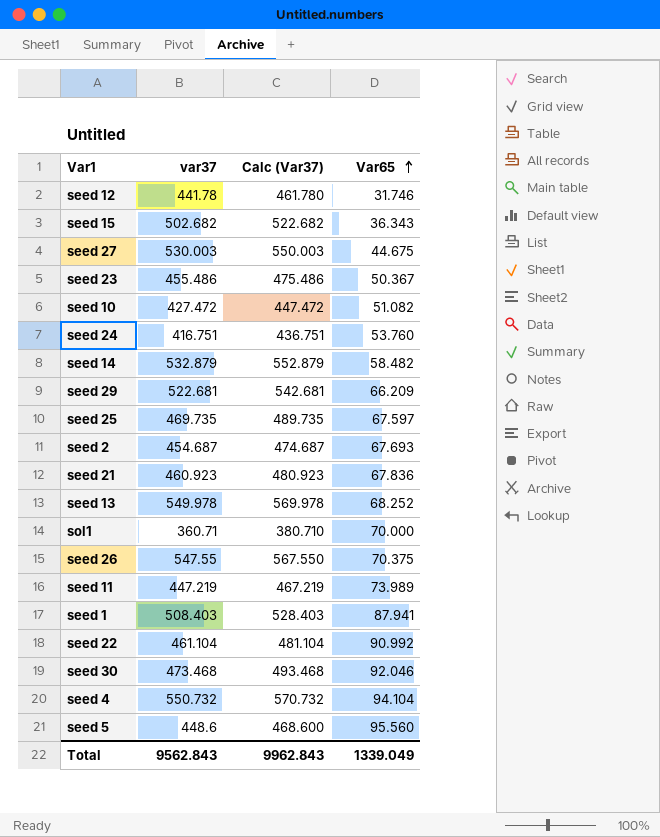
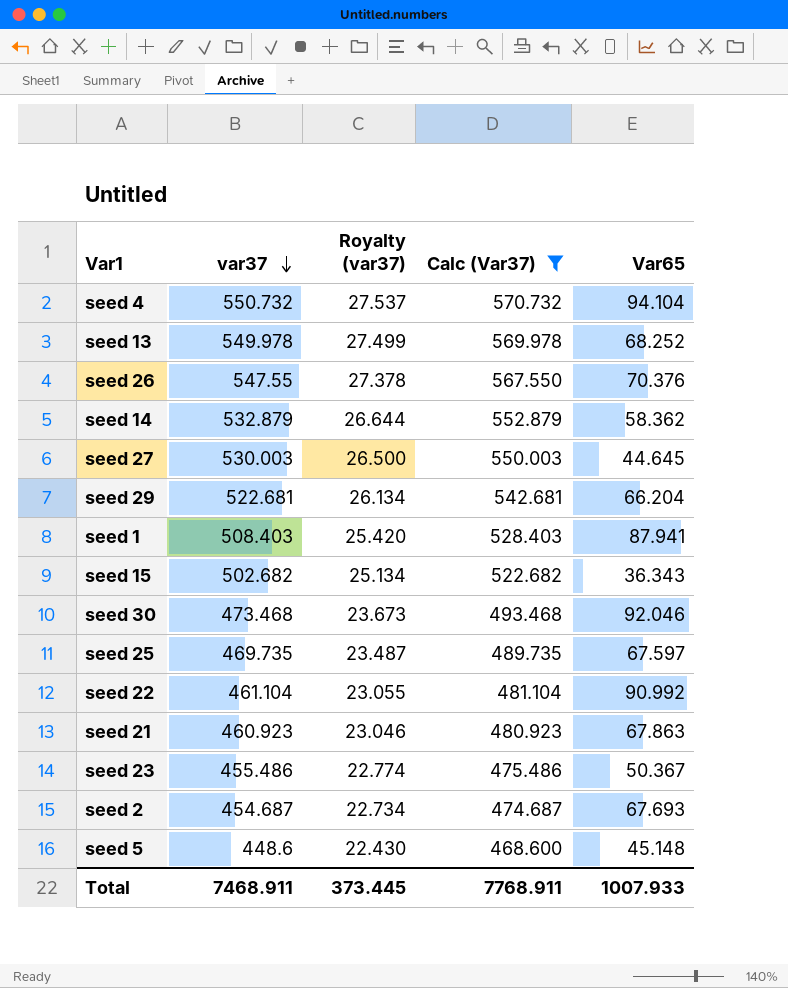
filter: none -> Calc (Var37) >= 468.600
row order: Var65 ascending -> var37 descending
column Royalty (var37) | formula: none -> [var37] * 0.05
seed 26 | Var65: 70.375 -> 70.376
seed 14 | Var65: 58.482 -> 58.362
seed 27 | Var65: 44.675 -> 44.645
seed 29 | Var65: 66.209 -> 66.204
seed 21 | Var65: 67.836 -> 67.863
seed 5 | Var65: 95.560 -> 45.148
Total | var37: 9562.843 -> 7468.911
Total | Calc (Var37): 9962.843 -> 7768.911
Total | Var65: 1339.049 -> 1007.933

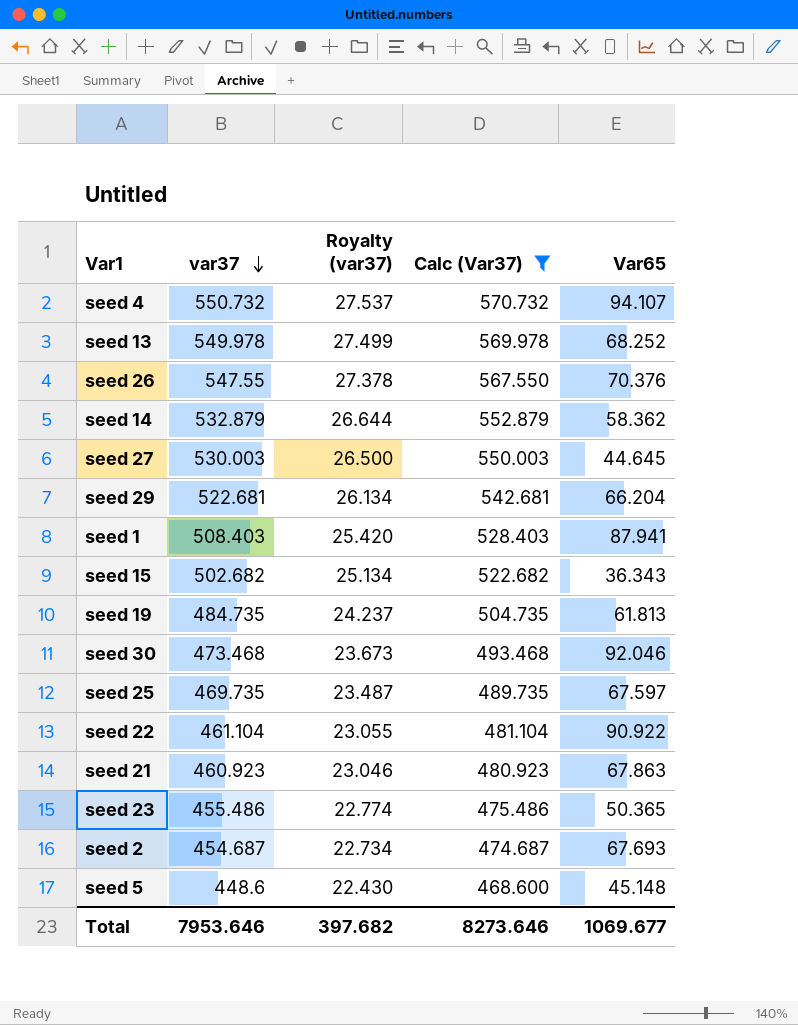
seed 4 | Var65: 94.104 -> 94.107
row seed 19: none -> 484.735 | 24.237 | 504.735 | 61.813
seed 22 | Var65: 90.992 -> 90.922
seed 23 | Var65: 50.367 -> 50.365
Total | var37: 7468.911 -> 7953.646
Total | Royalty (var37): 373.445 -> 397.682
Total | Calc (Var37): 7768.911 -> 8273.646
Total | Var65: 1007.933 -> 1069.677

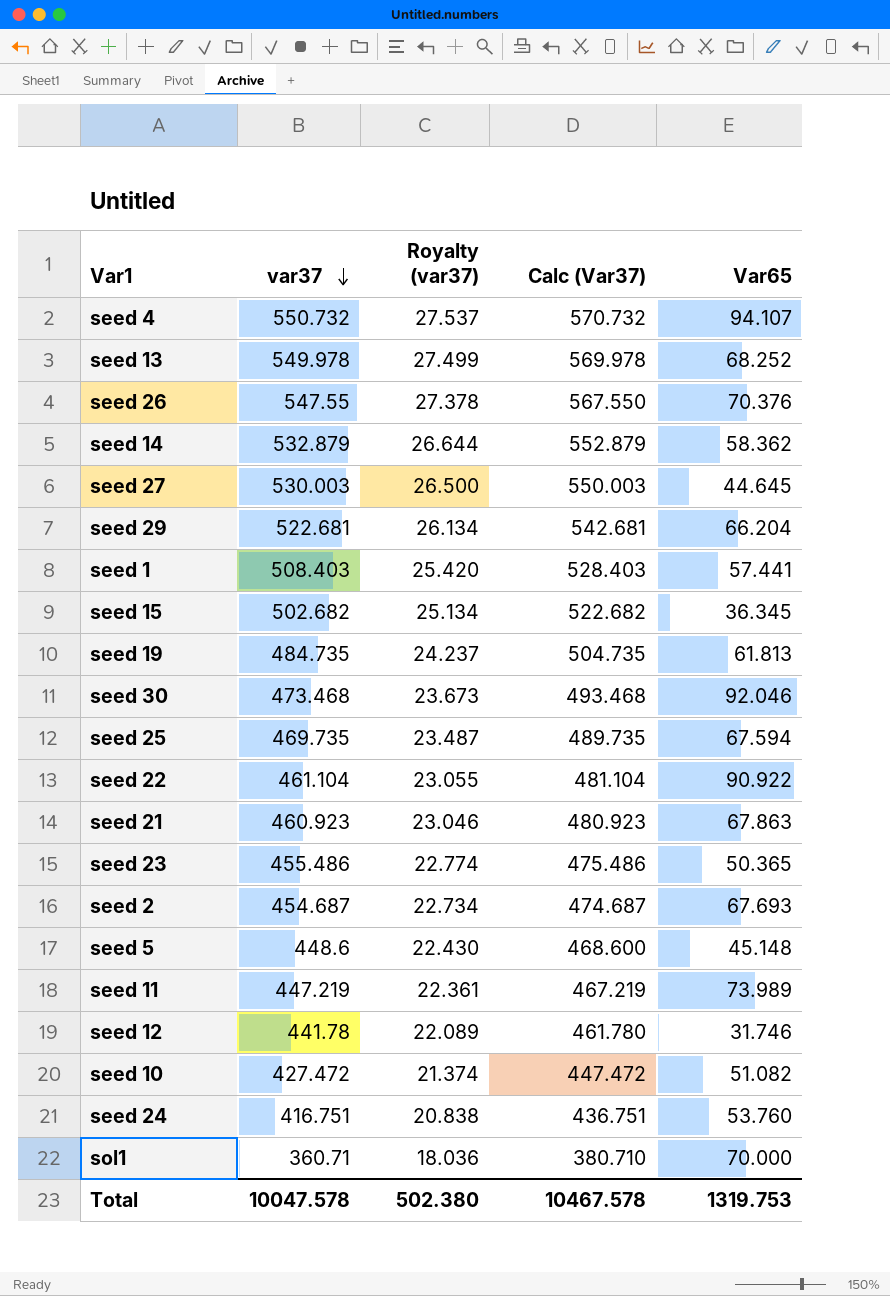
filter: Calc (Var37) >= 468.600 -> none
seed 1 | Var65: 87.941 -> 57.441
seed 15 | Var65: 36.343 -> 36.345
seed 25 | Var65: 67.597 -> 67.594
Total | var37: 7953.646 -> 10047.578
Total | Royalty (var37): 397.682 -> 502.380
Total | Calc (Var37): 8273.646 -> 10467.578
Total | Var65: 1069.677 -> 1319.753

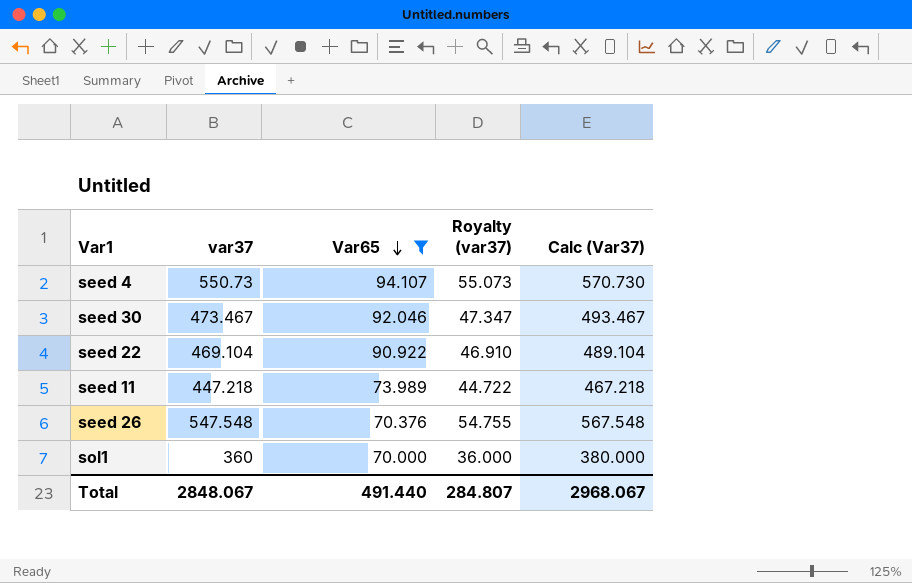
filter: none -> Var65 >= 70.000
row order: var37 descending -> Var65 descending
column Var65 | position: 5 -> 3
column Royalty (var37) | formula: [var37] * 0.05 -> [var37] * 0.1
seed 4 | var37: 550.732 -> 550.73
seed 4 | Calc (Var37): 570.732 -> 570.730
seed 30 | var37: 473.468 -> 473.467
seed 30 | Calc (Var37): 493.468 -> 493.467
seed 22 | var37: 461.104 -> 469.104
seed 22 | Calc (Var37): 481.104 -> 489.104
seed 11 | var37: 447.219 -> 447.218
seed 11 | Calc (Var37): 467.219 -> 467.218
seed 26 | var37: 547.55 -> 547.548
seed 26 | Calc (Var37): 567.550 -> 567.548
sol1 | var37: 360.71 -> 360
sol1 | Calc (Var37): 380.710 -> 380.000
Total | var37: 10047.578 -> 2848.067
Total | Var65: 1319.753 -> 491.440
Total | Royalty (var37): 502.380 -> 284.807
Total | Calc (Var37): 10467.578 -> 2968.067

